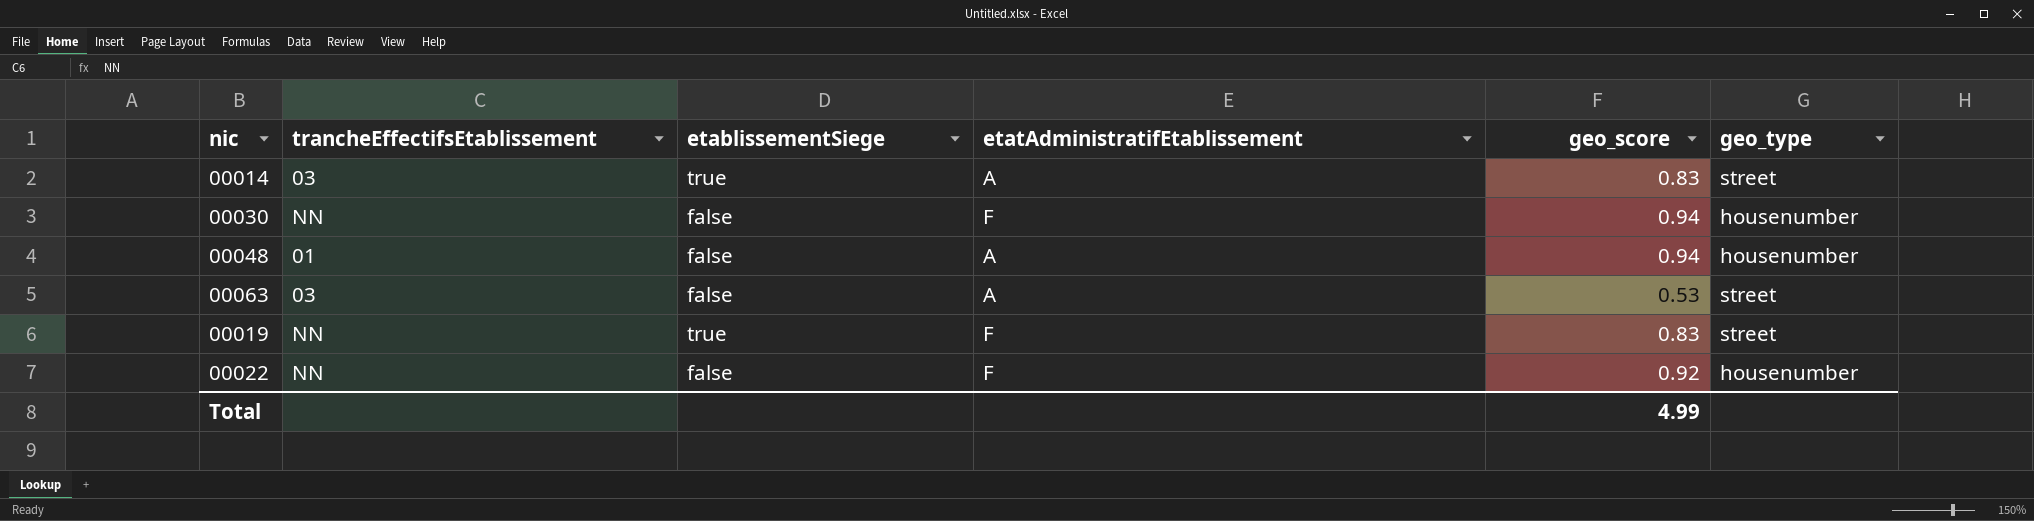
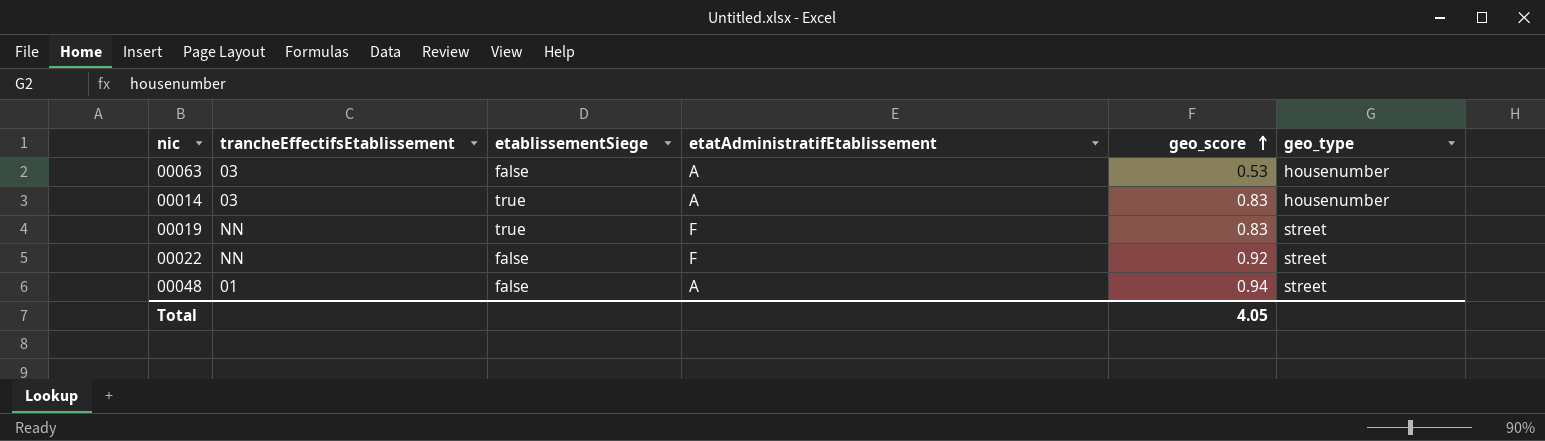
row order: none -> geo_score ascending
row 00030: NN | false | F | 0.94 | housenumber -> none
00063 | geo_type: street -> housenumber
00014 | geo_type: street -> housenumber
00022 | geo_type: housenumber -> street
00048 | geo_type: housenumber -> street
Total | geo_score: 4.99 -> 4.05

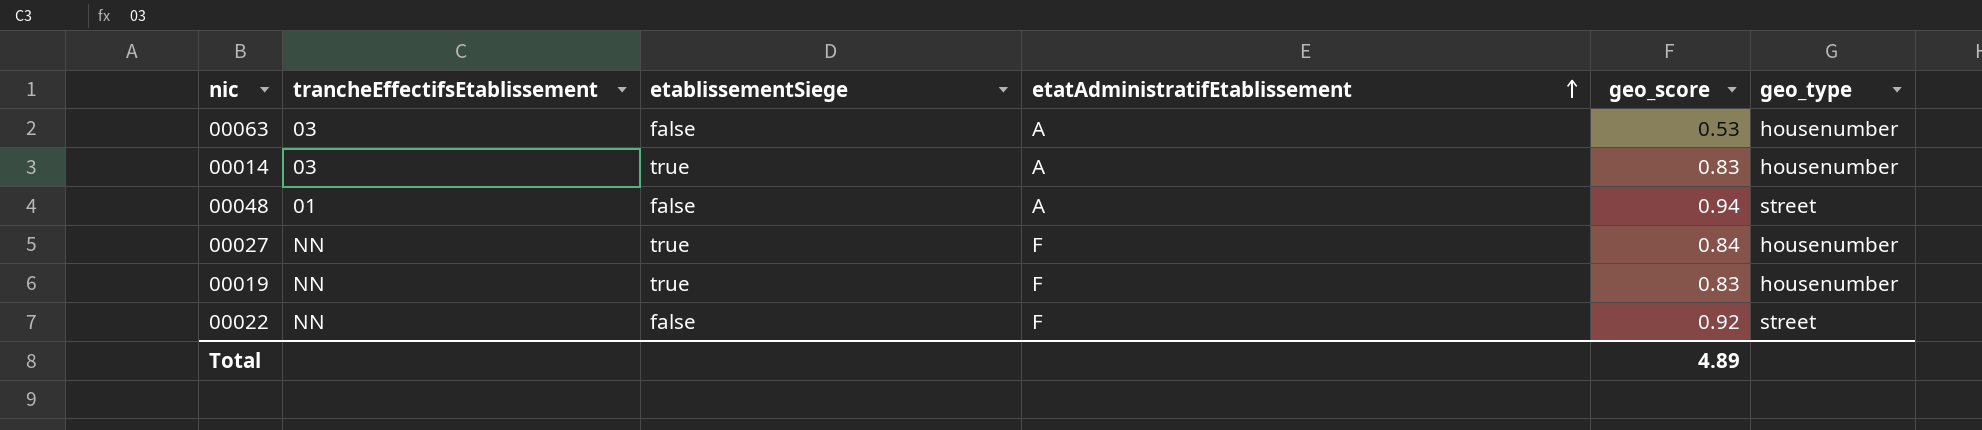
row order: geo_score ascending -> etatAdministratifEtablissement ascending
row 00027: none -> NN | true | F | 0.84 | housenumber
00019 | geo_type: street -> housenumber
Total | geo_score: 4.05 -> 4.89

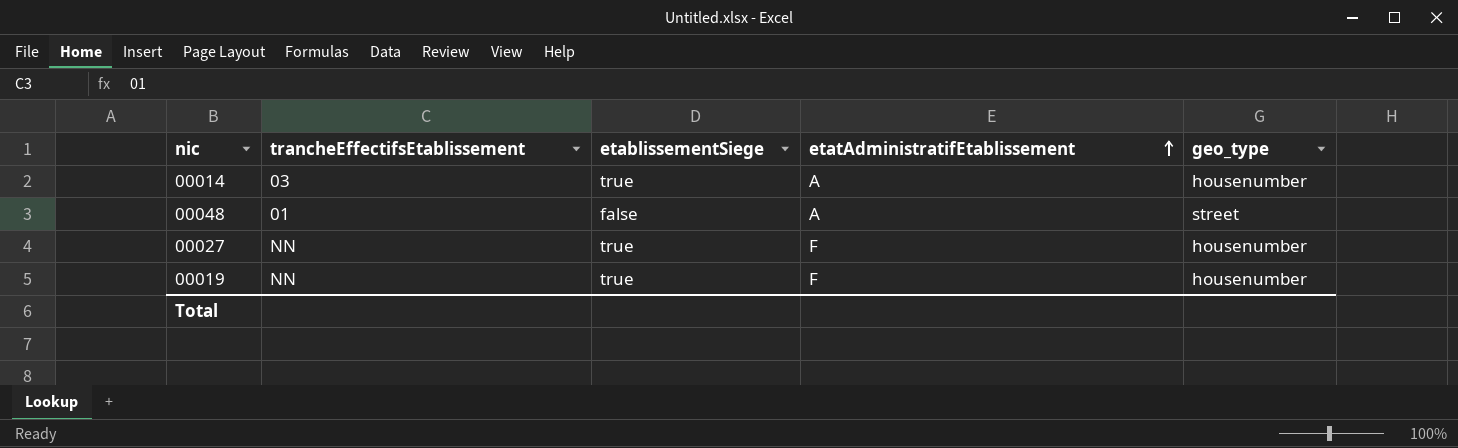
column geo_score | position: 5 -> none
row 00063: 03 | false | A | 0.53 | housenumber -> none
row 00022: NN | false | F | 0.92 | street -> none

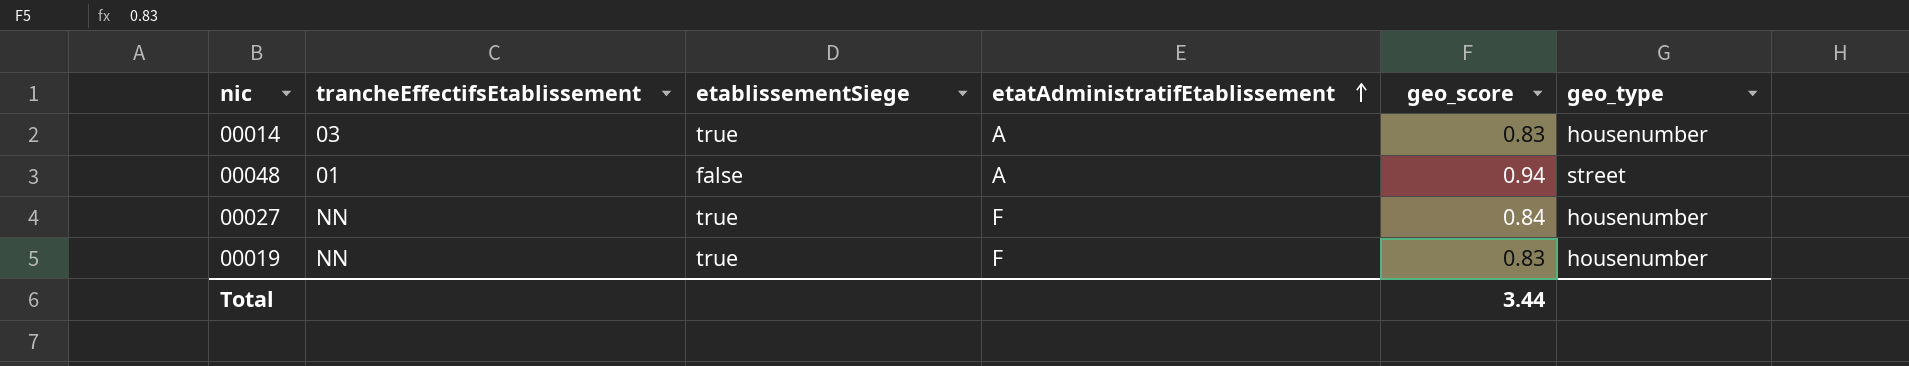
column geo_score | position: none -> 5

